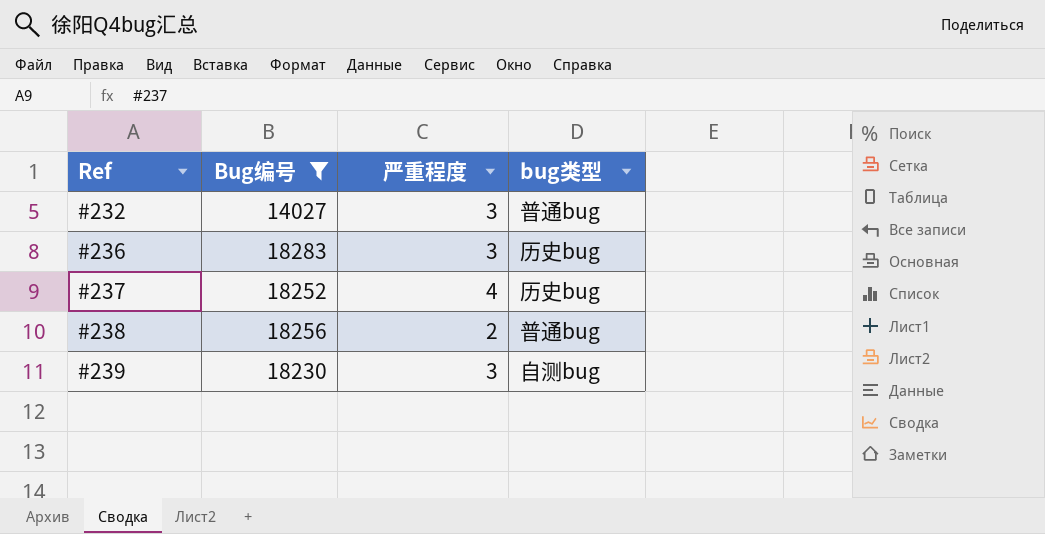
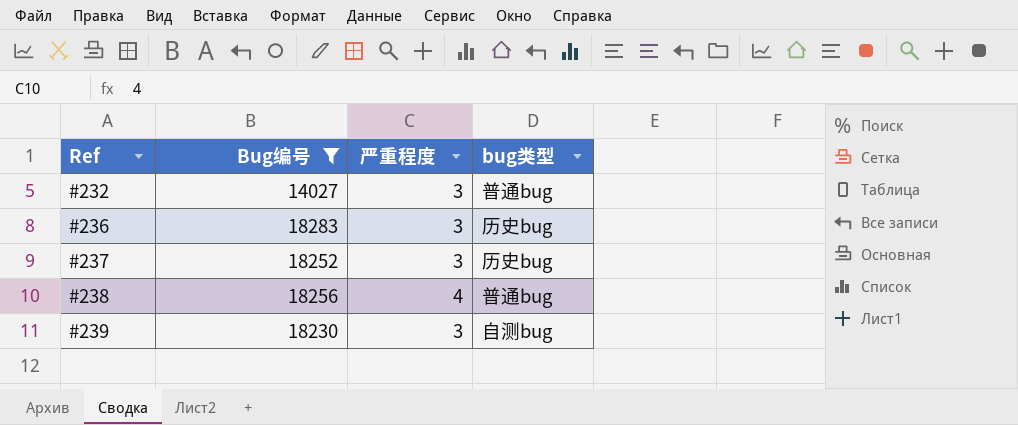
#237 | 严重程度: 4 -> 3
#238 | 严重程度: 2 -> 4

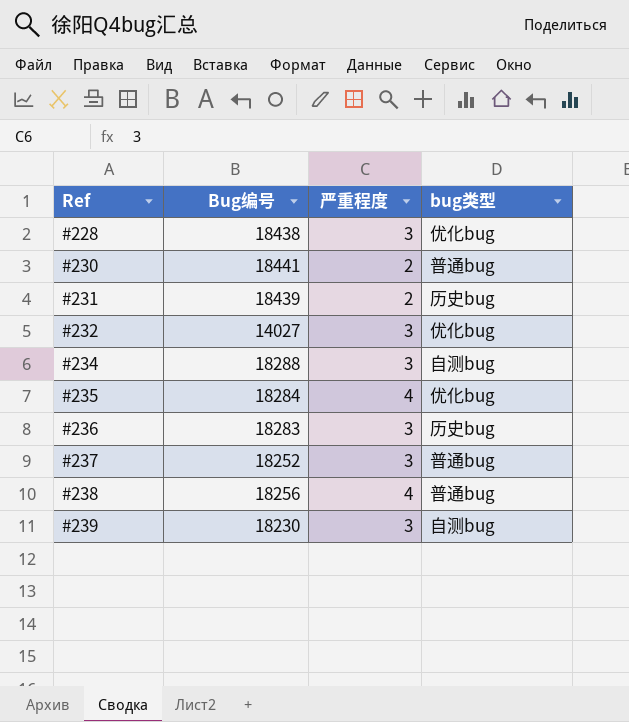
filter: Bug编号 <= 18283 -> none
#232 | bug类型: 普通bug -> 优化bug
#237 | bug类型: 历史bug -> 普通bug

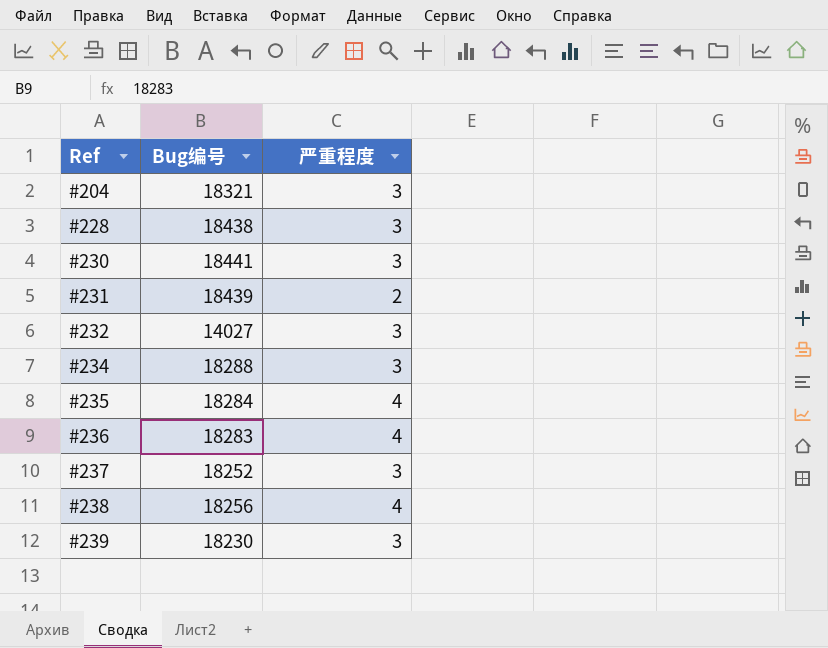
column bug类型 | position: 4 -> none
row #204: none -> 18321 | 3
#230 | 严重程度: 2 -> 3
#236 | 严重程度: 3 -> 4

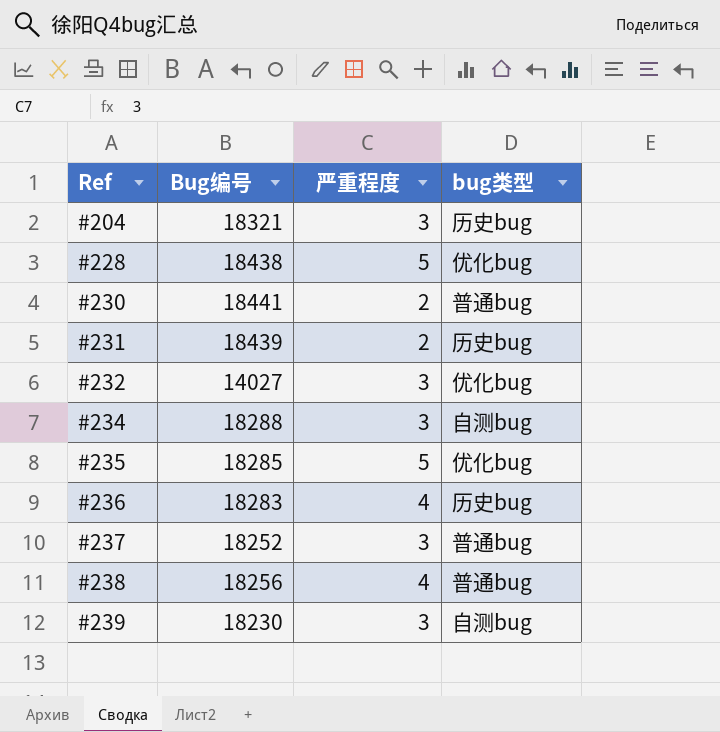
column bug类型 | position: none -> 4
#228 | 严重程度: 3 -> 5
#230 | 严重程度: 3 -> 2
#235 | Bug编号: 18284 -> 18285
#235 | 严重程度: 4 -> 5

